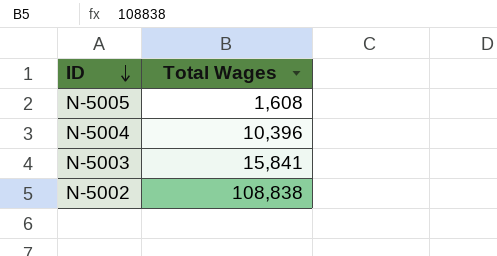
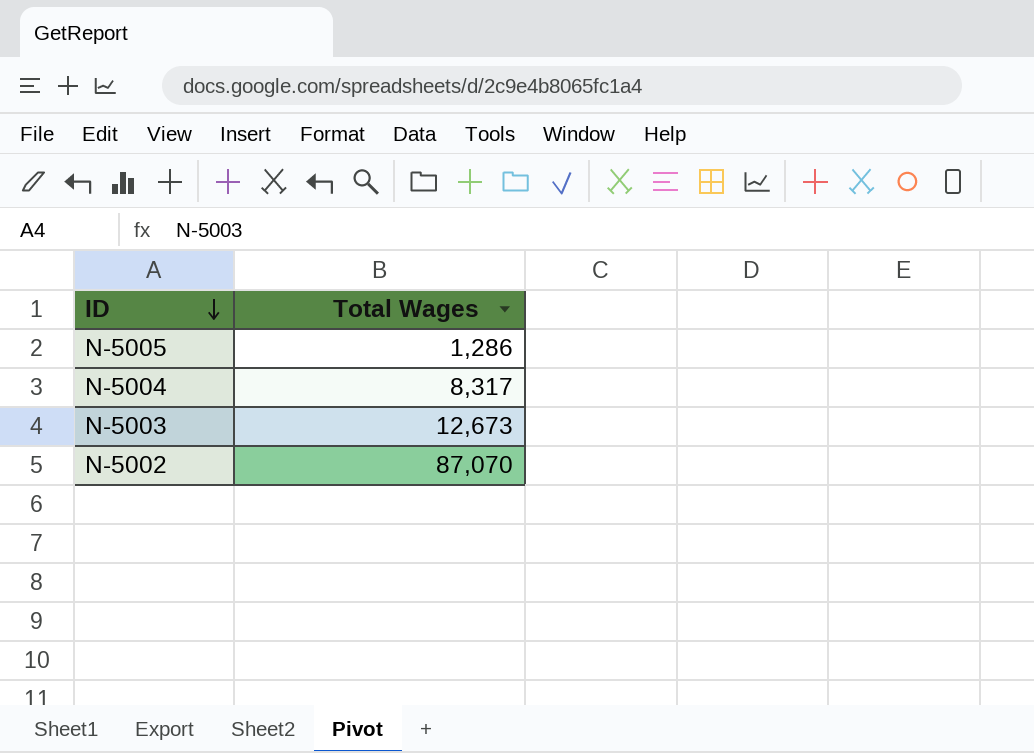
N-5005 | Total Wages: 1,608 -> 1,286
N-5004 | Total Wages: 10,396 -> 8,317
N-5003 | Total Wages: 15,841 -> 12,673
N-5002 | Total Wages: 108,838 -> 87,070

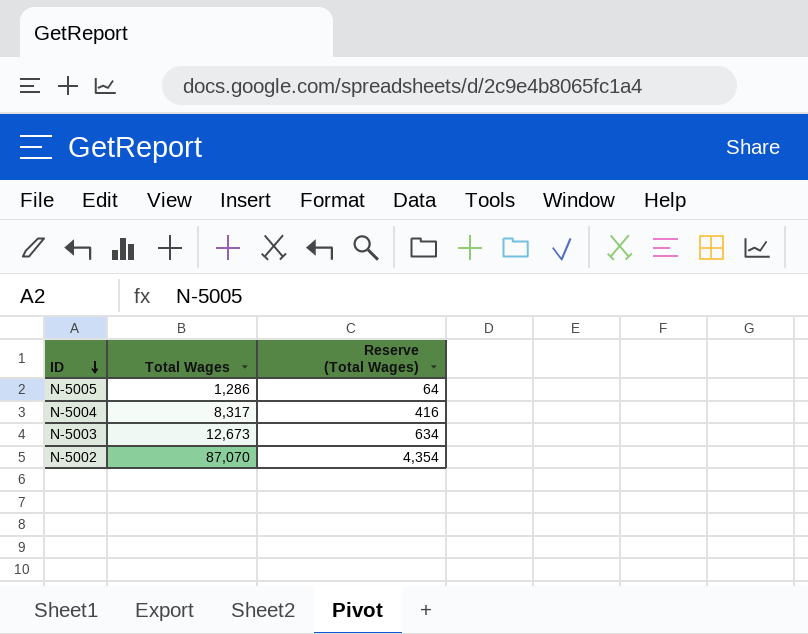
column Reserve (Total Wages) | formula: none -> [Total Wages] * 0.05

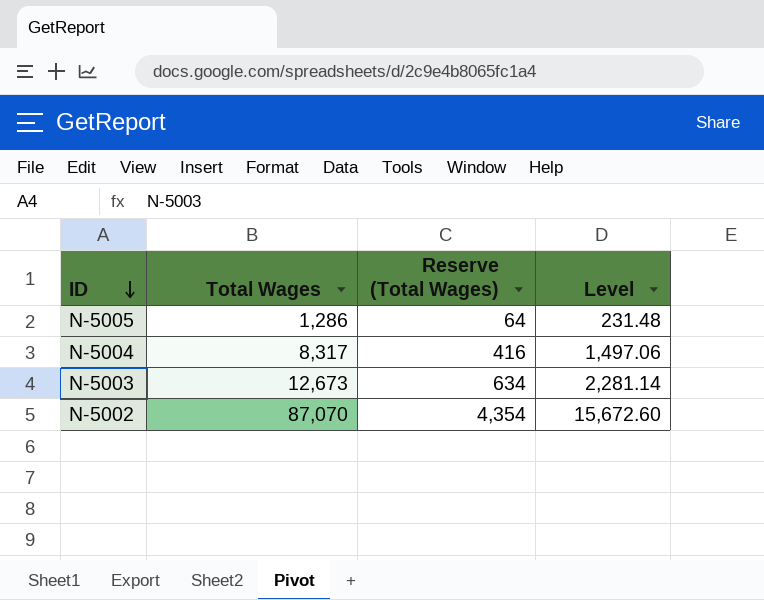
column Level | formula: none -> [Total Wages] * 0.18

